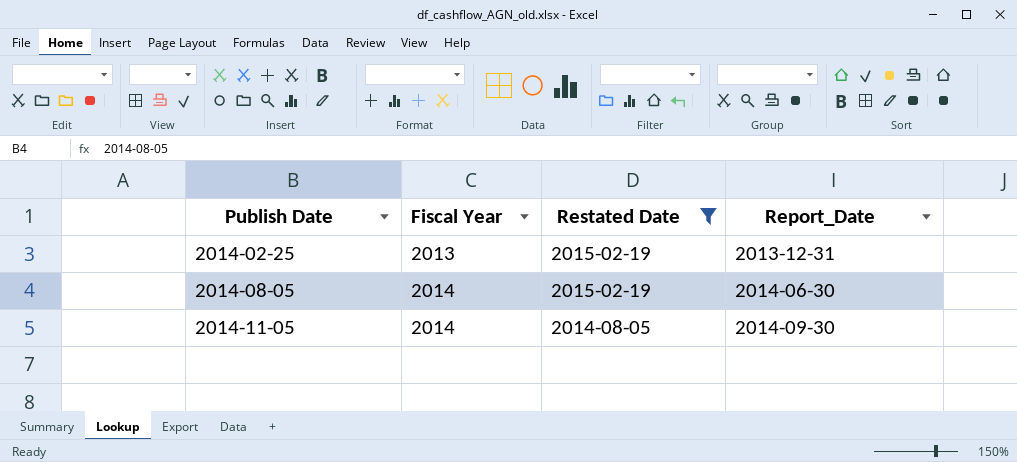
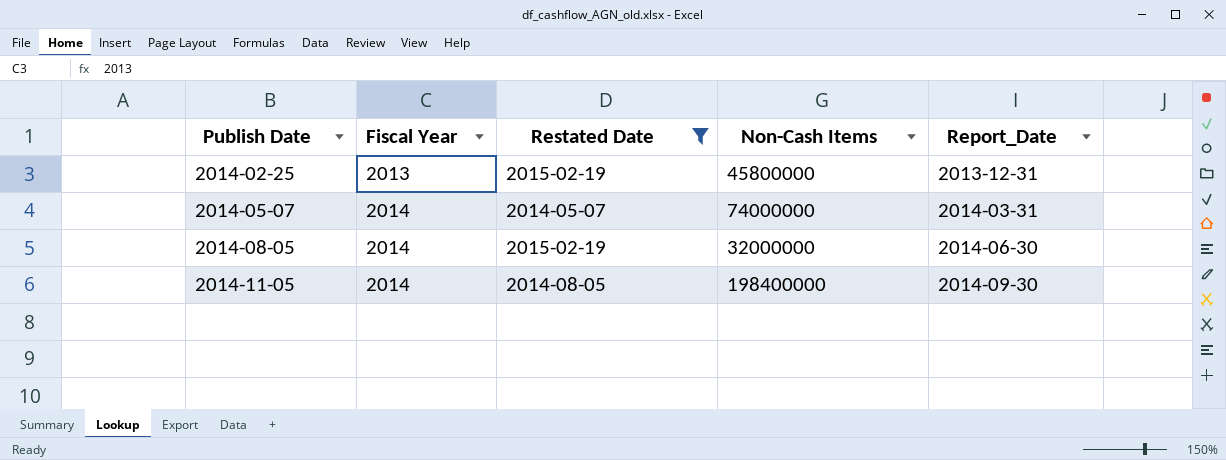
column Non-Cash Items | position: none -> 4
row 2014-05-07: none -> 2014 | 2014-05-07 | 74000000 | 2014-03-31

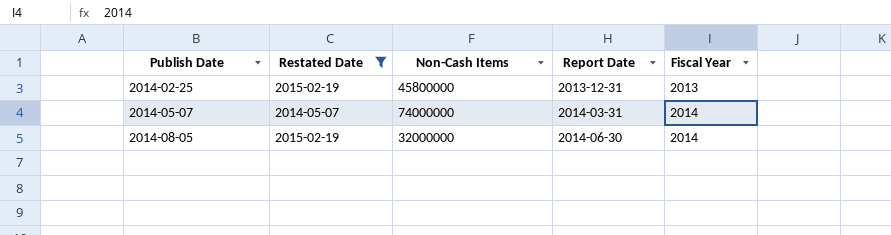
column name: Report_Date -> Report Date
column Fiscal Year | position: 2 -> 5
row 2014-11-05: 2014 | 2014-08-05 | 198400000 | 2014-09-30 -> none

